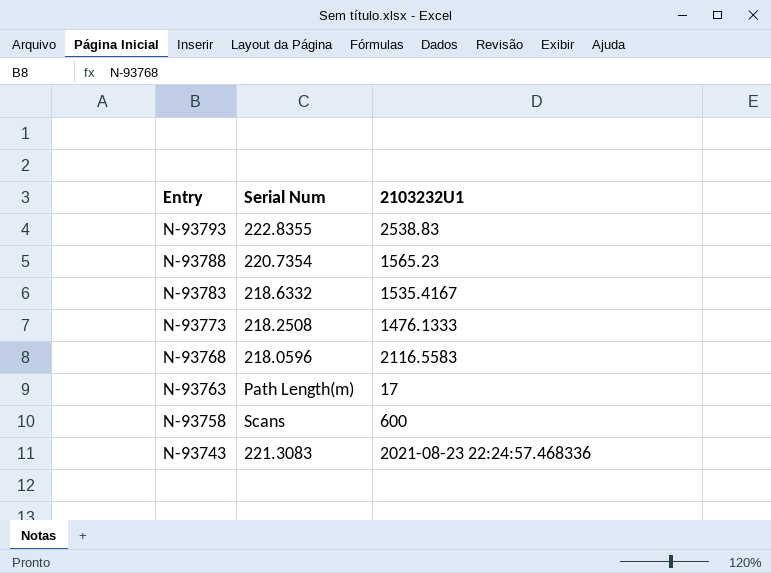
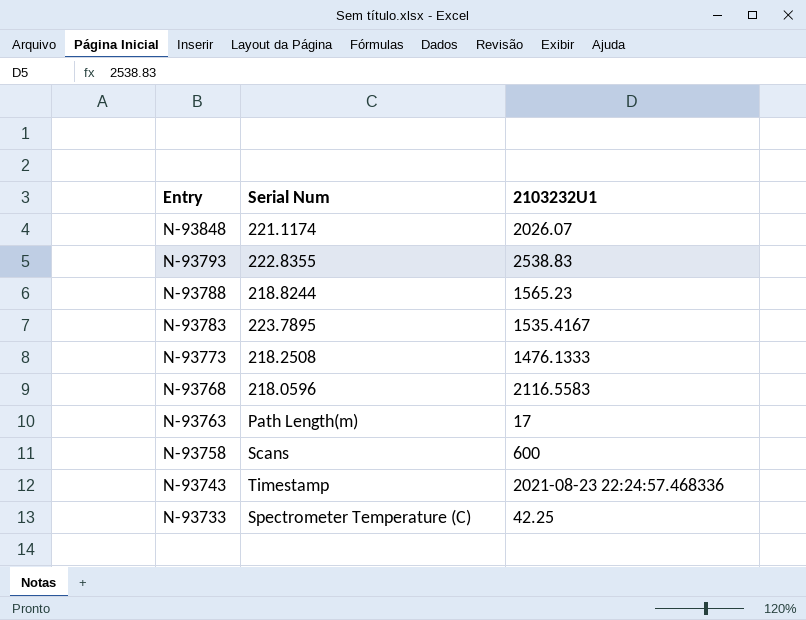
row N-93848: none -> 221.1174 | 2026.07
N-93788 | Serial Num: 220.7354 -> 218.8244
N-93783 | Serial Num: 218.6332 -> 223.7895
N-93743 | Serial Num: 221.3083 -> Timestamp
row N-93733: none -> Spectrometer Temperature (C) | 42.25

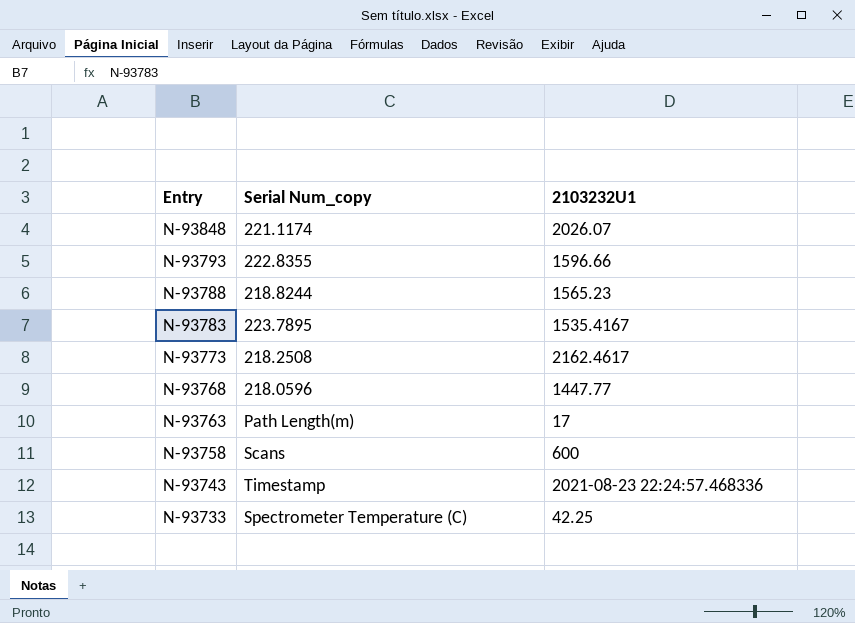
column name: Serial Num -> Serial Num_copy
N-93793 | 2103232U1: 2538.83 -> 1596.66
N-93773 | 2103232U1: 1476.1333 -> 2162.4617
N-93768 | 2103232U1: 2116.5583 -> 1447.77

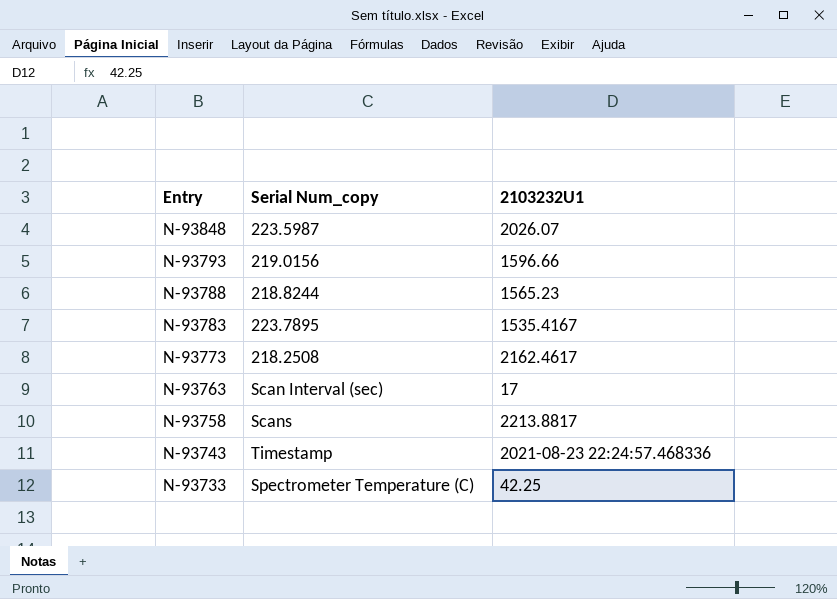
row N-93768: 218.0596 | 1447.77 -> none
N-93848 | Serial Num_copy: 221.1174 -> 223.5987
N-93793 | Serial Num_copy: 222.8355 -> 219.0156
N-93763 | Serial Num_copy: Path Length(m) -> Scan Interval (sec)
N-93758 | 2103232U1: 600 -> 2213.8817

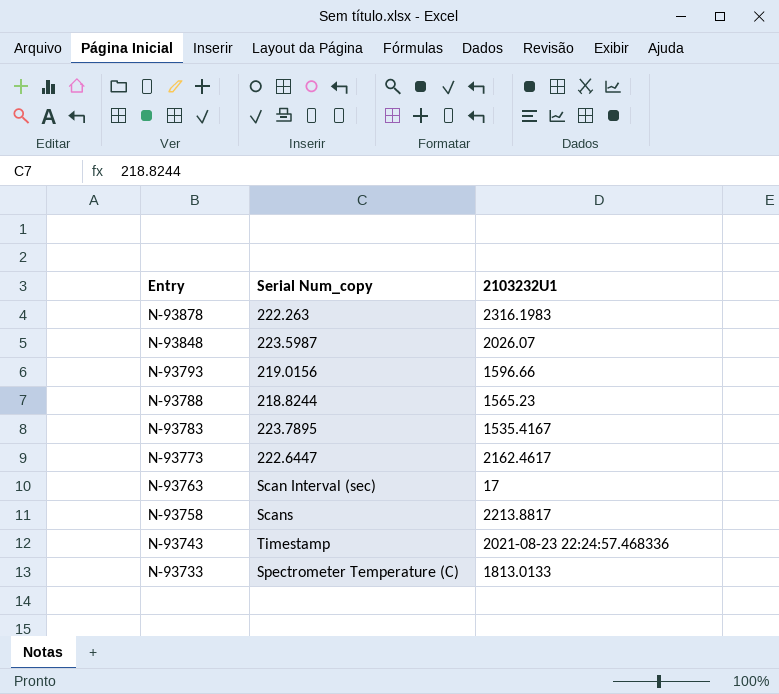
row N-93878: none -> 222.263 | 2316.1983
N-93773 | Serial Num_copy: 218.2508 -> 222.6447
N-93733 | 2103232U1: 42.25 -> 1813.0133

